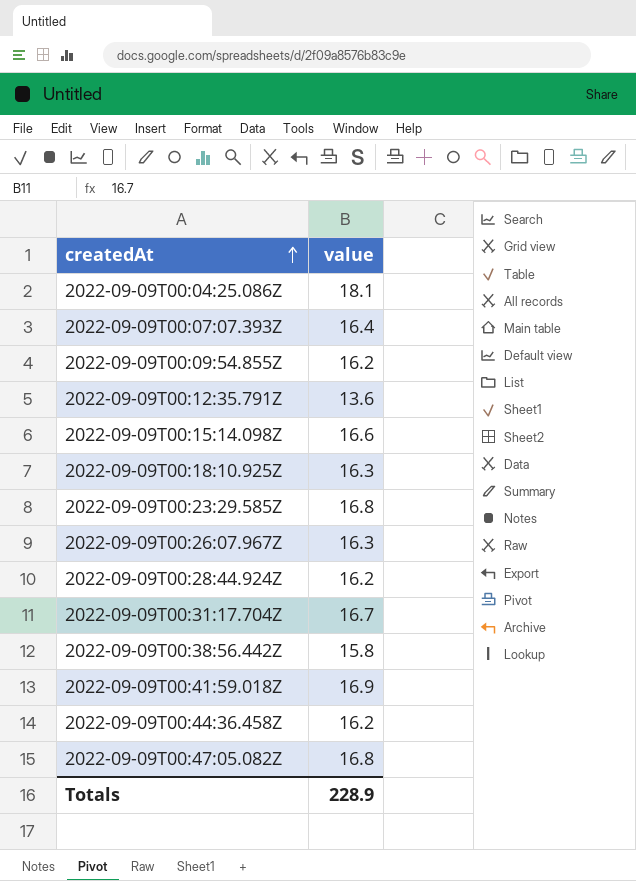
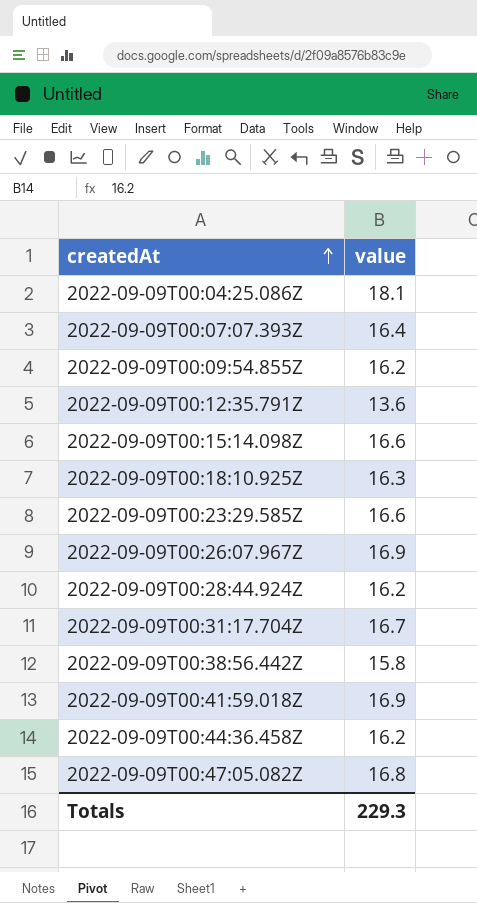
2022-09-09T00:23:29.585Z | value: 16.8 -> 16.6
2022-09-09T00:26:07.967Z | value: 16.3 -> 16.9
Totals | value: 228.9 -> 229.3

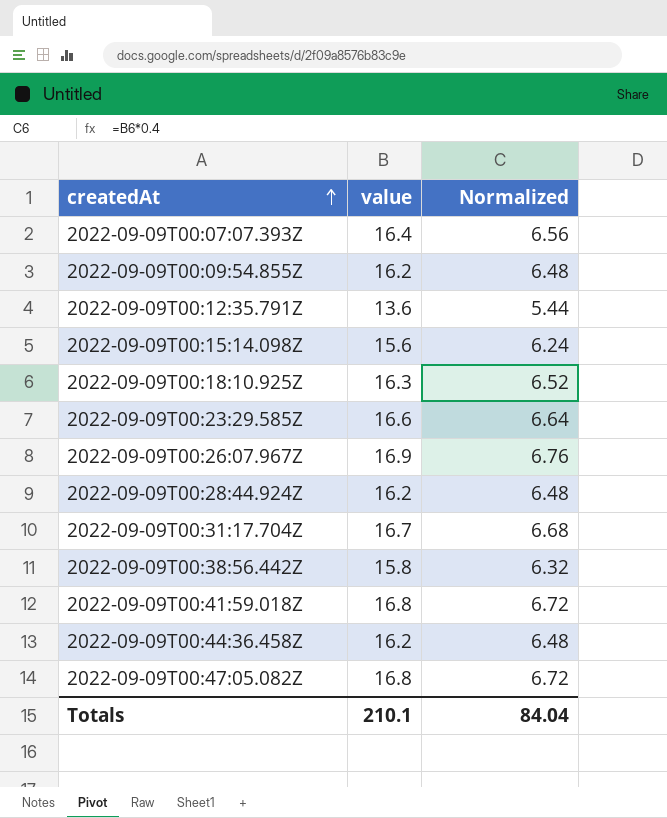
column Normalized | formula: none -> [value] * 0.4
row 2022-09-09T00:04:25.086Z: 18.1 -> none
2022-09-09T00:15:14.098Z | value: 16.6 -> 15.6
2022-09-09T00:41:59.018Z | value: 16.9 -> 16.8
Totals | value: 229.3 -> 210.1

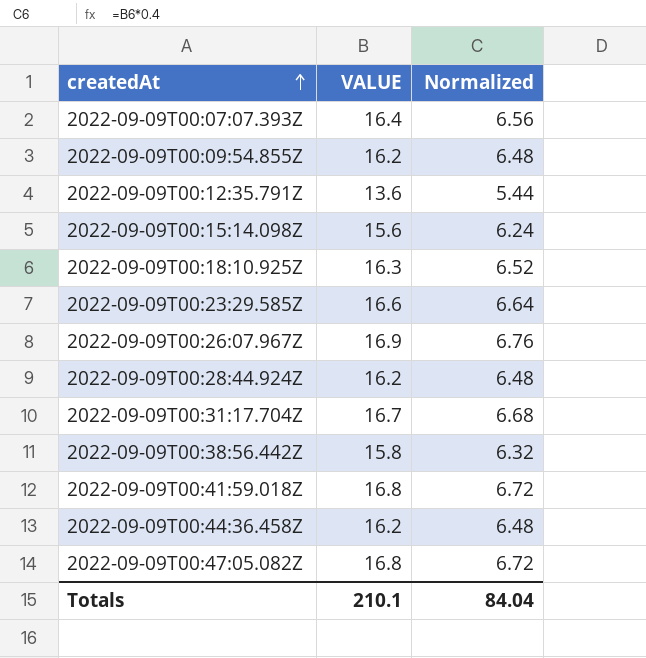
column name: value -> VALUE

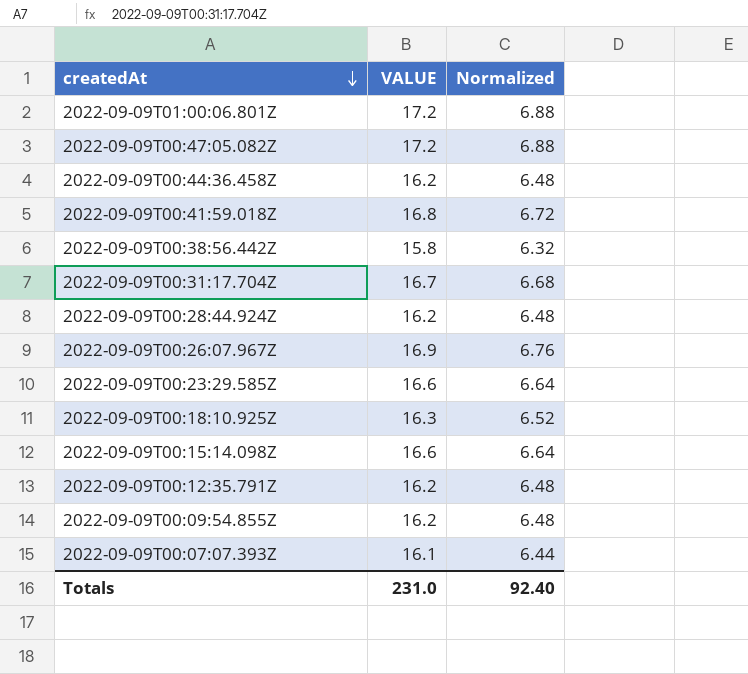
row order: createdAt ascending -> createdAt descending
row 2022-09-09T01:00:06.801Z: none -> 17.2 | 6.88
2022-09-09T00:47:05.082Z | VALUE: 16.8 -> 17.2
2022-09-09T00:47:05.082Z | Normalized: 6.72 -> 6.88
2022-09-09T00:15:14.098Z | VALUE: 15.6 -> 16.6
2022-09-09T00:15:14.098Z | Normalized: 6.24 -> 6.64
2022-09-09T00:12:35.791Z | VALUE: 13.6 -> 16.2
2022-09-09T00:12:35.791Z | Normalized: 5.44 -> 6.48
2022-09-09T00:07:07.393Z | VALUE: 16.4 -> 16.1
2022-09-09T00:07:07.393Z | Normalized: 6.56 -> 6.44
Totals | VALUE: 210.1 -> 231.0
Totals | Normalized: 84.04 -> 92.40

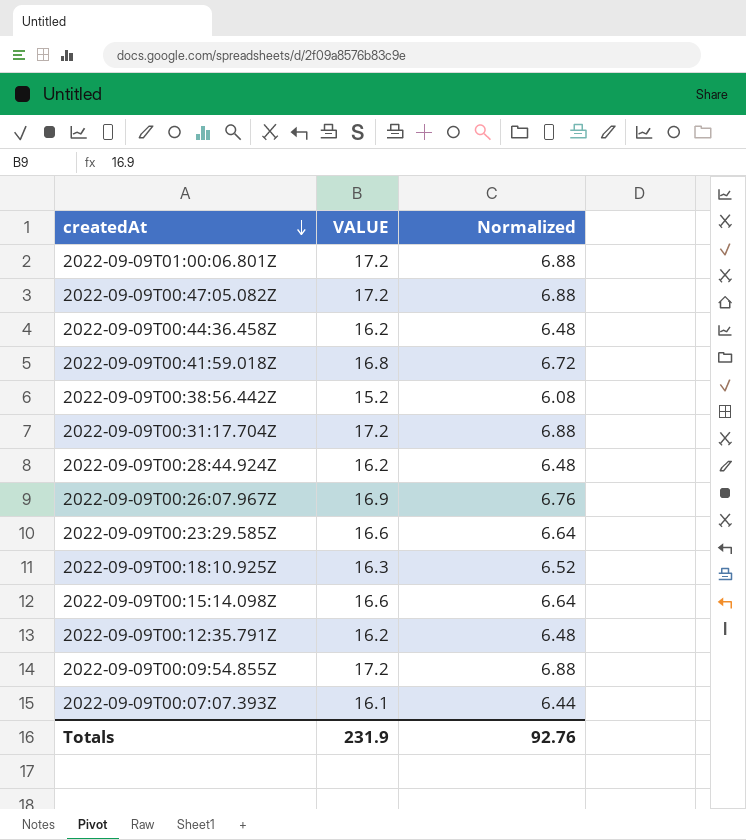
2022-09-09T00:38:56.442Z | VALUE: 15.8 -> 15.2
2022-09-09T00:38:56.442Z | Normalized: 6.32 -> 6.08
2022-09-09T00:31:17.704Z | VALUE: 16.7 -> 17.2
2022-09-09T00:31:17.704Z | Normalized: 6.68 -> 6.88
2022-09-09T00:09:54.855Z | VALUE: 16.2 -> 17.2
2022-09-09T00:09:54.855Z | Normalized: 6.48 -> 6.88
Totals | VALUE: 231.0 -> 231.9
Totals | Normalized: 92.40 -> 92.76

